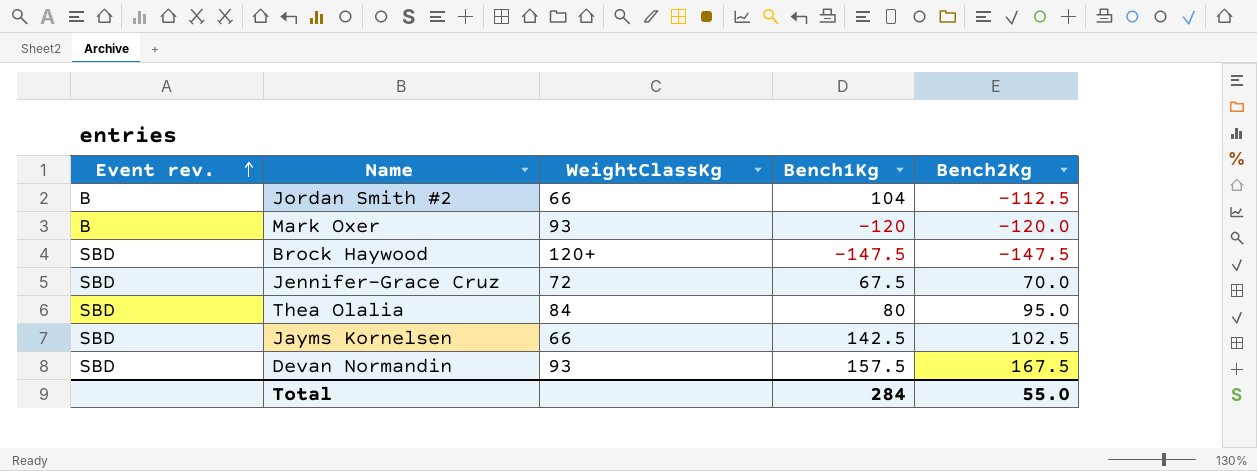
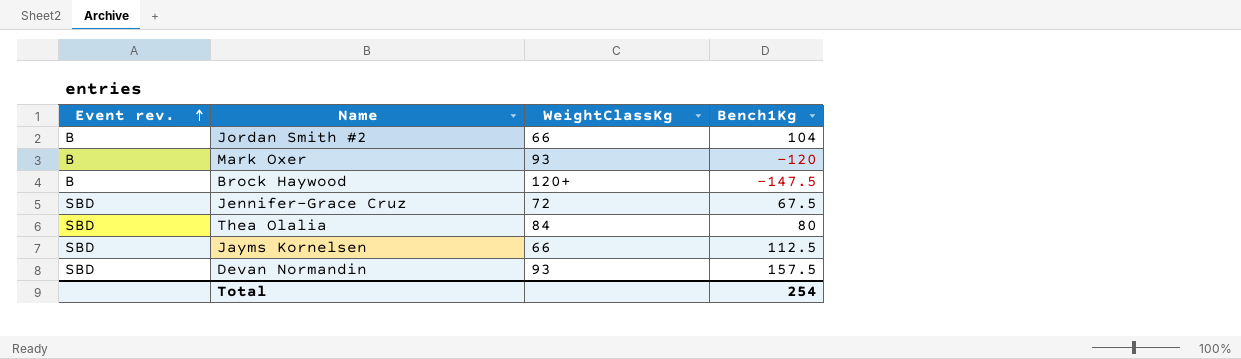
column Bench2Kg | position: 5 -> none
Brock Haywood | Event rev.: SBD -> B
Jayms Kornelsen | Bench1Kg: 142.5 -> 112.5
Total | Bench1Kg: 284 -> 254

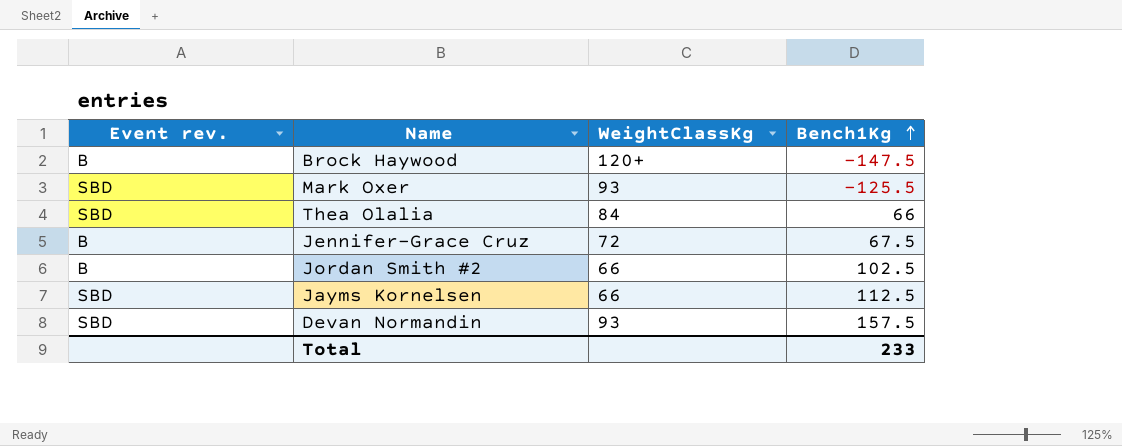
row order: Event rev. ascending -> Bench1Kg ascending
Mark Oxer | Event rev.: B -> SBD
Mark Oxer | Bench1Kg: -120 -> -125.5
Thea Olalia | Bench1Kg: 80 -> 66
Jennifer-Grace Cruz | Event rev.: SBD -> B
Jordan Smith #2 | Bench1Kg: 104 -> 102.5
Total | Bench1Kg: 254 -> 233

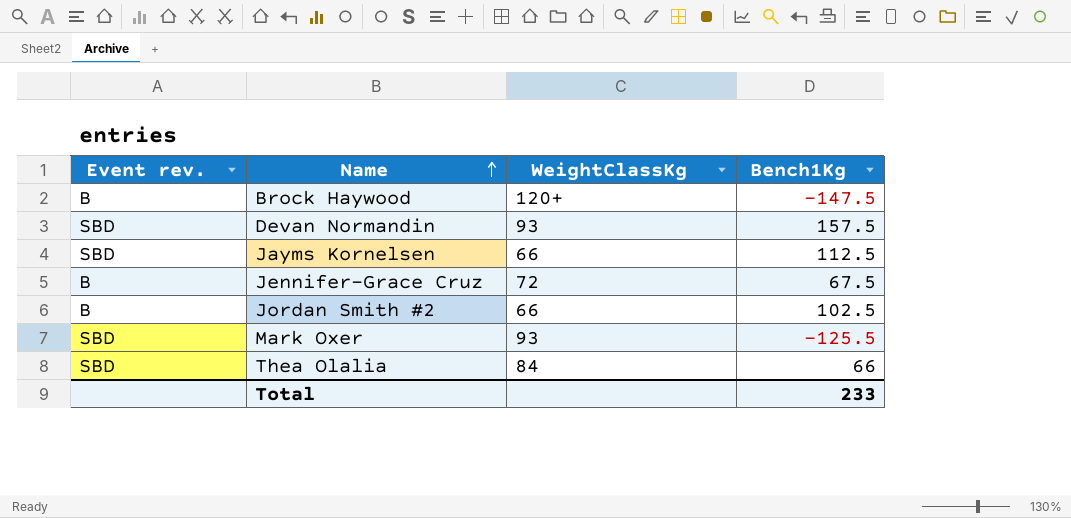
row order: Bench1Kg ascending -> Name ascending

